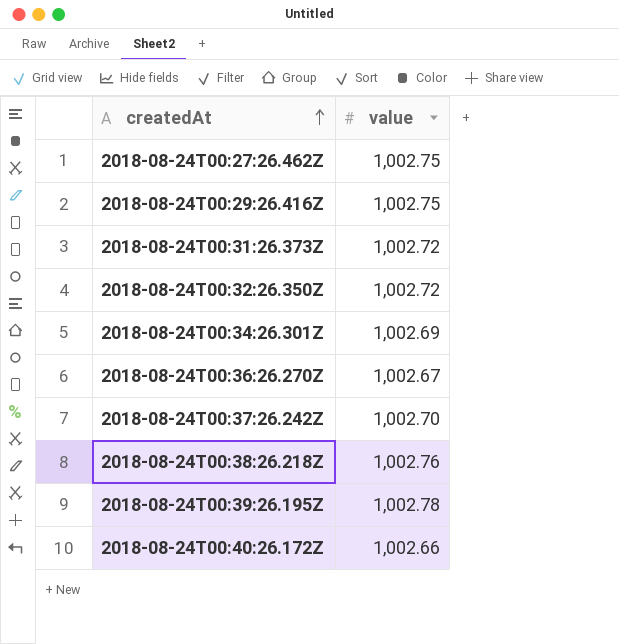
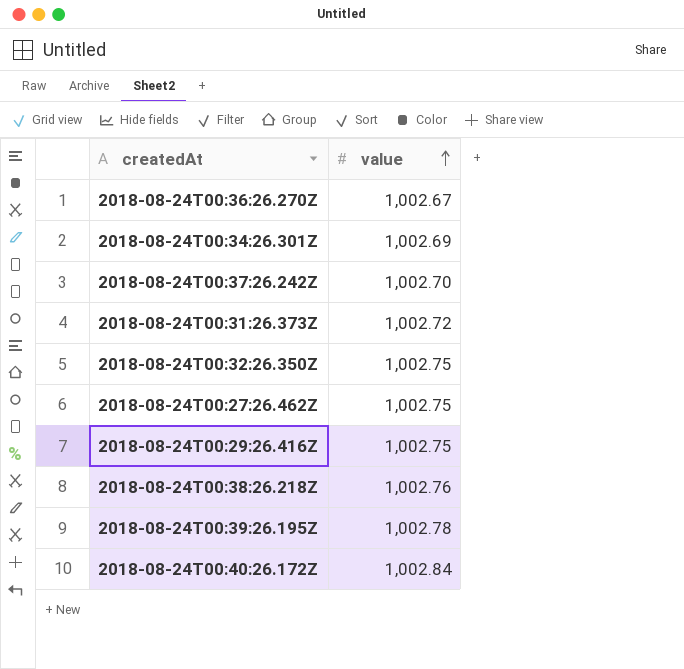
row order: createdAt ascending -> value ascending
2018-08-24T00:32:26.350Z | value: 1,002.72 -> 1,002.75
2018-08-24T00:40:26.172Z | value: 1,002.66 -> 1,002.84

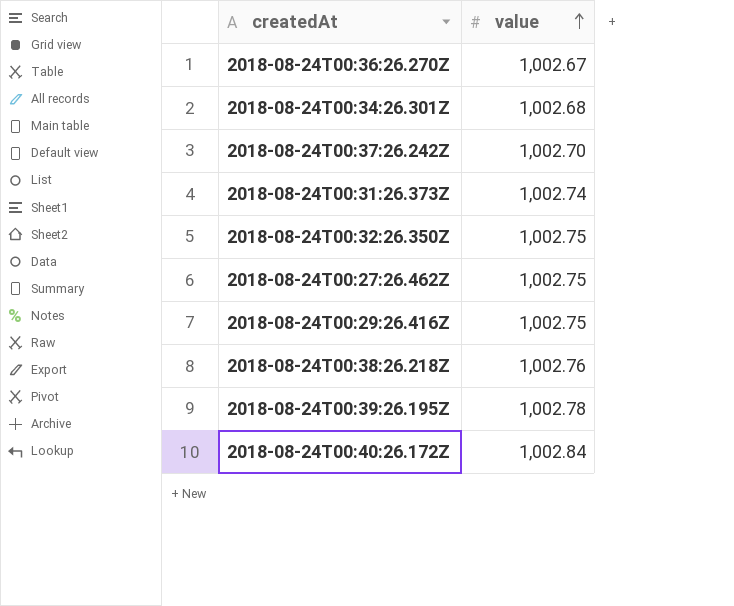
2018-08-24T00:34:26.301Z | value: 1,002.69 -> 1,002.68
2018-08-24T00:31:26.373Z | value: 1,002.72 -> 1,002.74

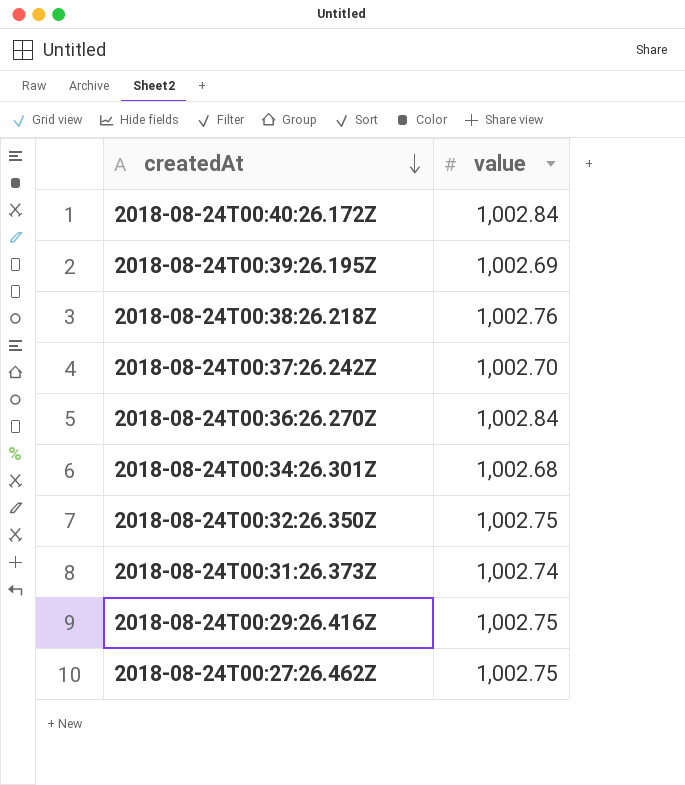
row order: value ascending -> createdAt descending
2018-08-24T00:39:26.195Z | value: 1,002.78 -> 1,002.69
2018-08-24T00:36:26.270Z | value: 1,002.67 -> 1,002.84

